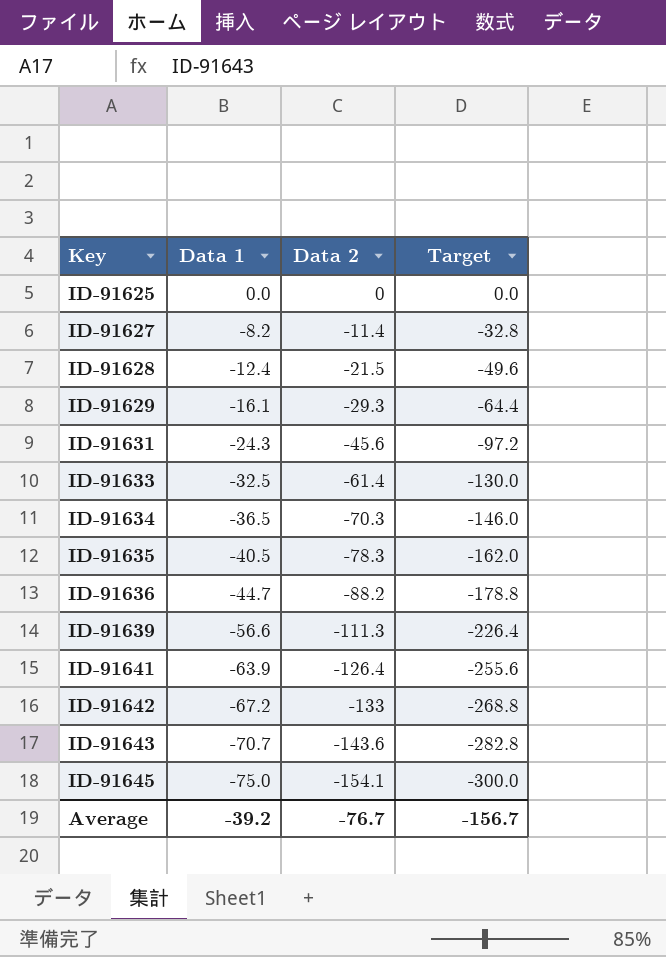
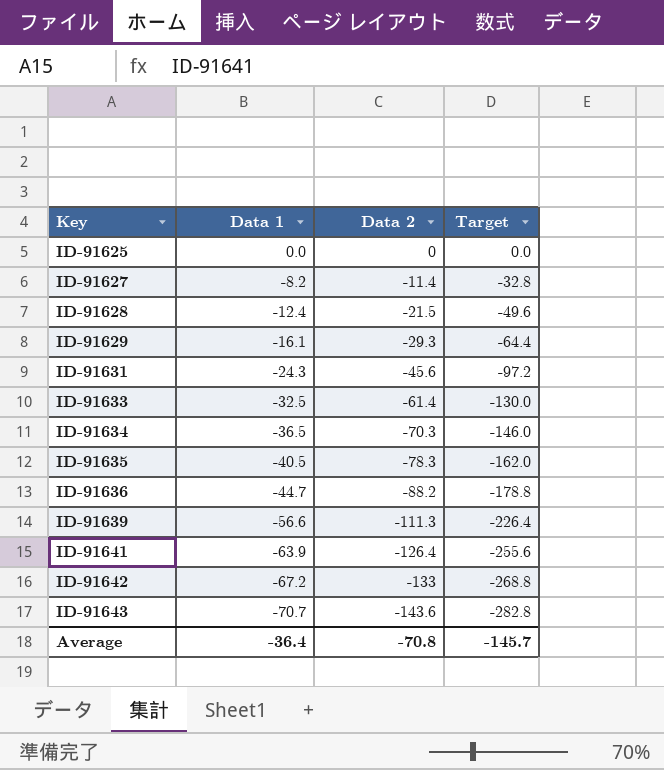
row ID-91645: -75.0 | -154.1 | -300.0 -> none
Average | Data 1: -39.2 -> -36.4
Average | Data 2: -76.7 -> -70.8
Average | Target: -156.7 -> -145.7

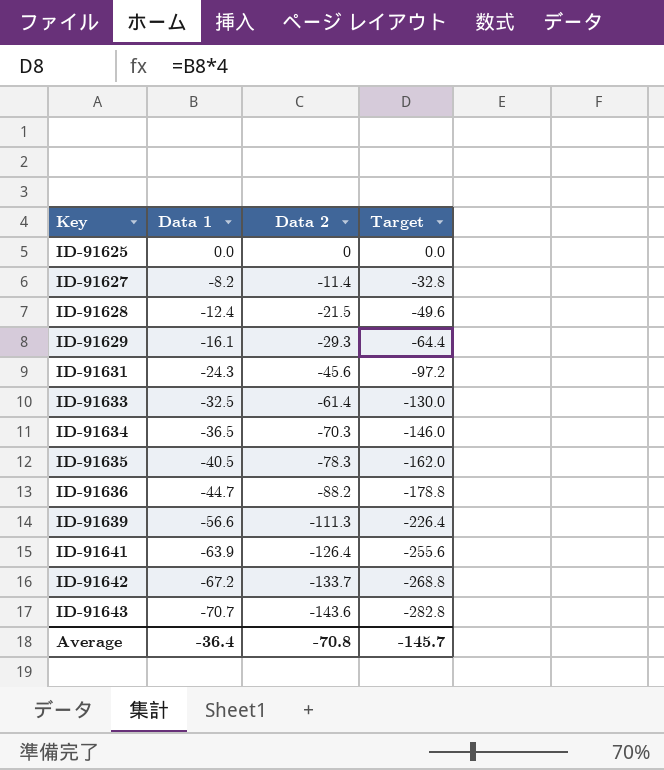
ID-91642 | Data 2: -133 -> -133.7

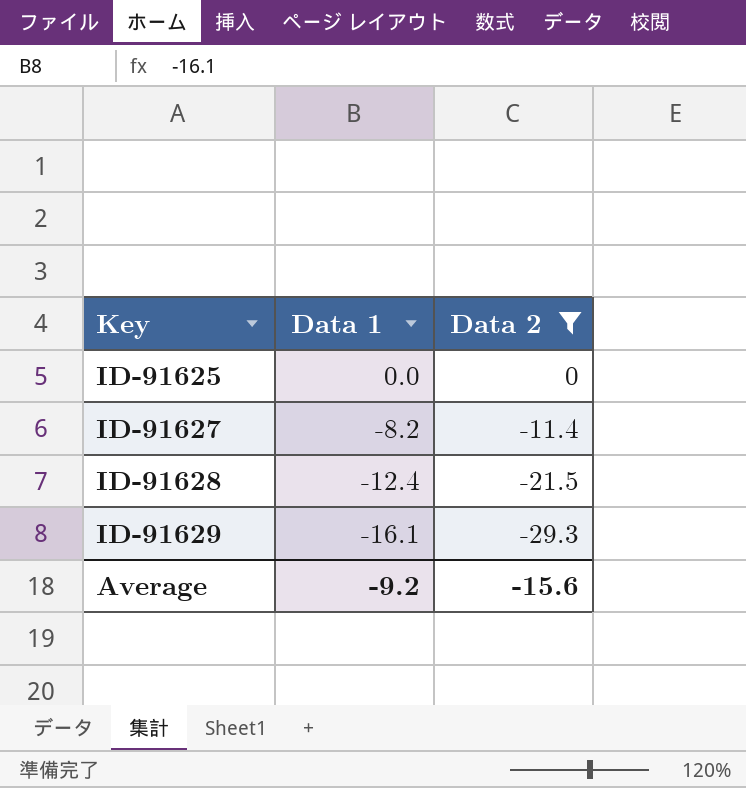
filter: none -> Data 2 >= -29.3
column Target | formula: [Data 1] * 4 -> none
Average | Data 1: -36.4 -> -9.2
Average | Data 2: -70.8 -> -15.6

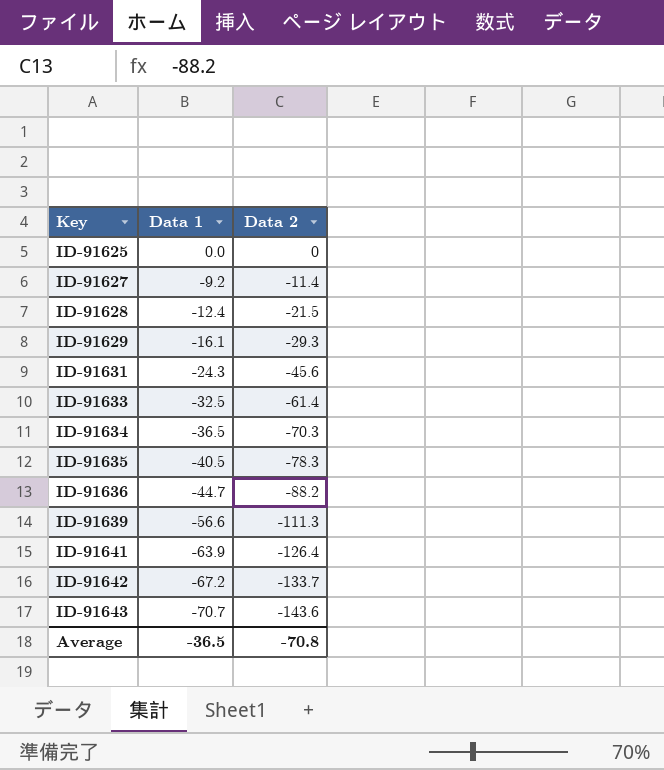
filter: Data 2 >= -29.3 -> none
ID-91627 | Data 1: -8.2 -> -9.2
Average | Data 1: -9.2 -> -36.5
Average | Data 2: -15.6 -> -70.8

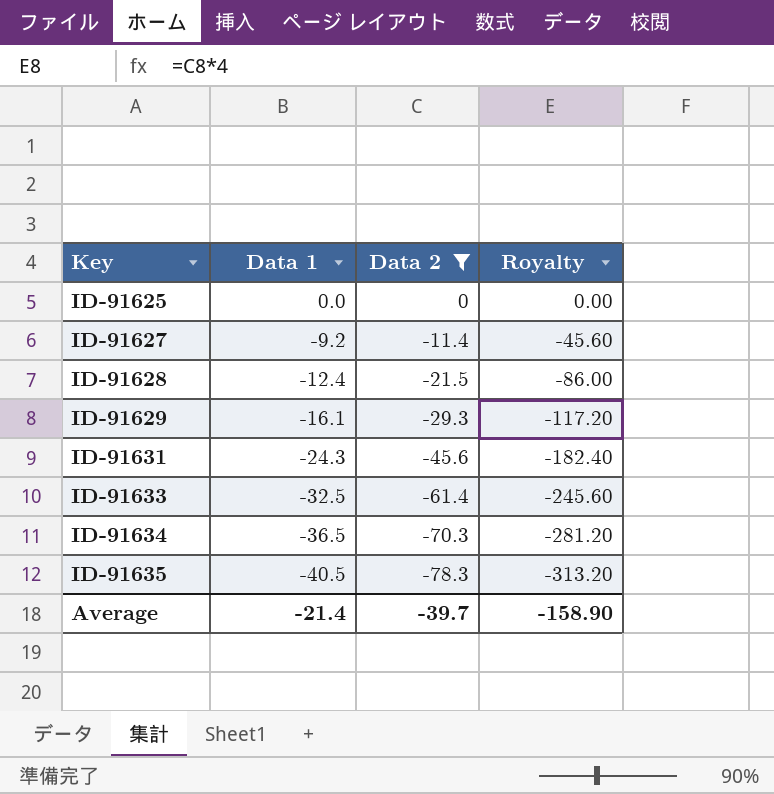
filter: none -> Data 2 >= -78.3
column Royalty | formula: none -> [Data 2] * 4
Average | Data 1: -36.5 -> -21.4
Average | Data 2: -70.8 -> -39.7

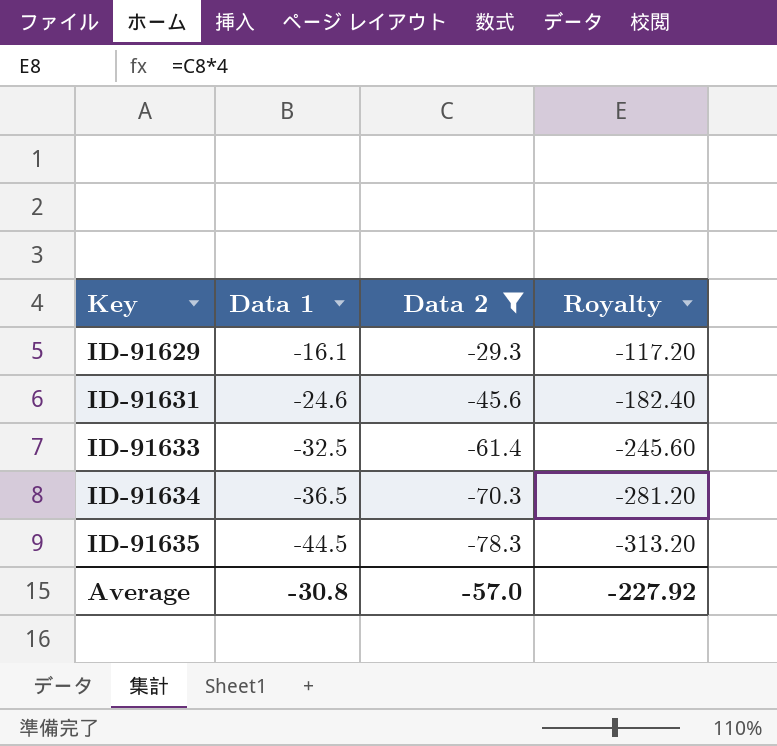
row ID-91625: 0.0 | 0 | 0.00 -> none
row ID-91627: -9.2 | -11.4 | -45.60 -> none
row ID-91628: -12.4 | -21.5 | -86.00 -> none
ID-91631 | Data 1: -24.3 -> -24.6
ID-91635 | Data 1: -40.5 -> -44.5
Average | Data 1: -21.4 -> -30.8
Average | Data 2: -39.7 -> -57.0
Average | Royalty: -158.90 -> -227.92

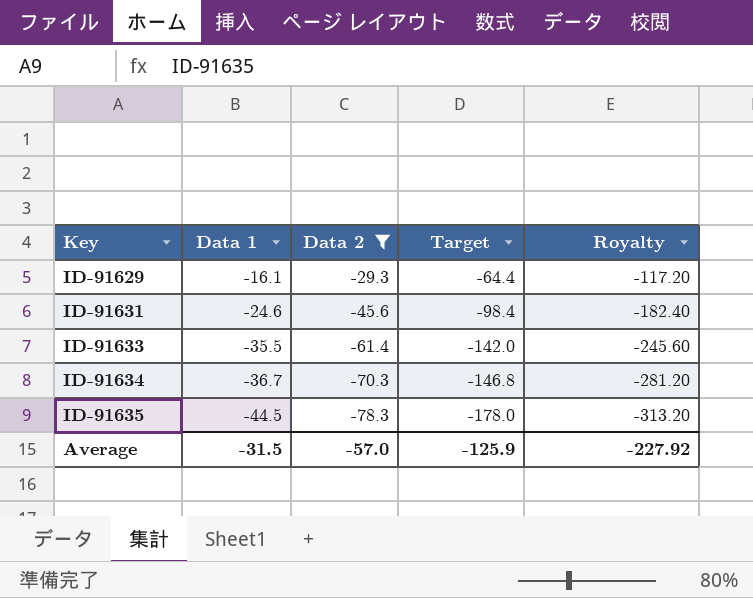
column Target | formula: none -> [Data 1] * 4
ID-91633 | Data 1: -32.5 -> -35.5
ID-91634 | Data 1: -36.5 -> -36.7
Average | Data 1: -30.8 -> -31.5

